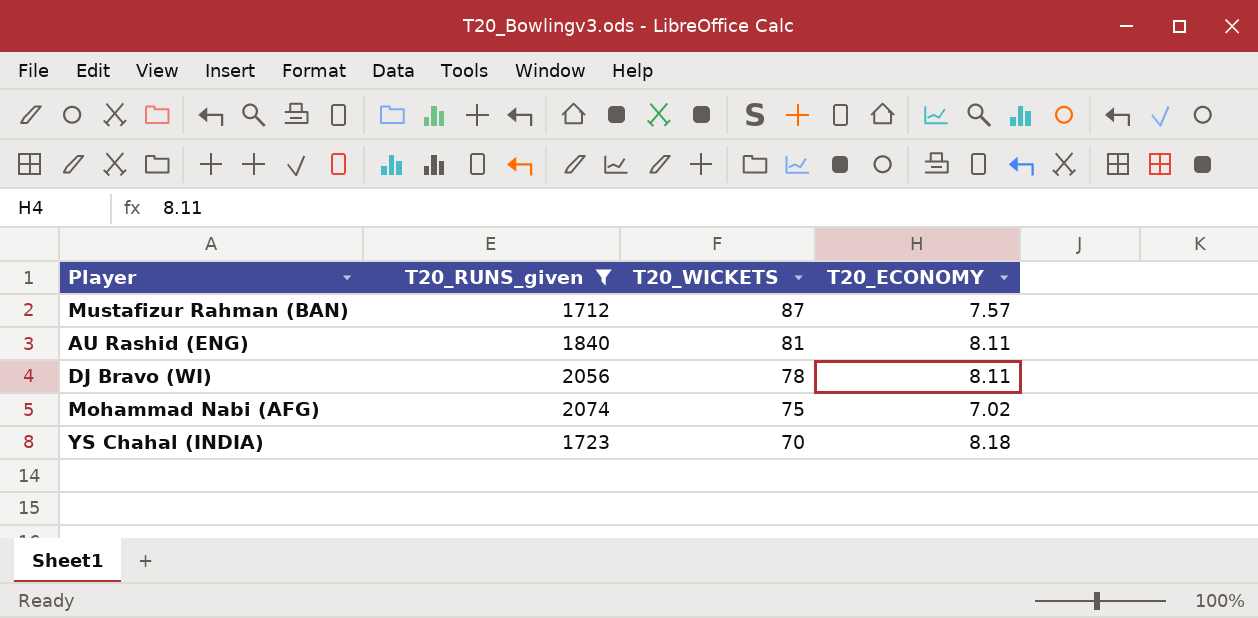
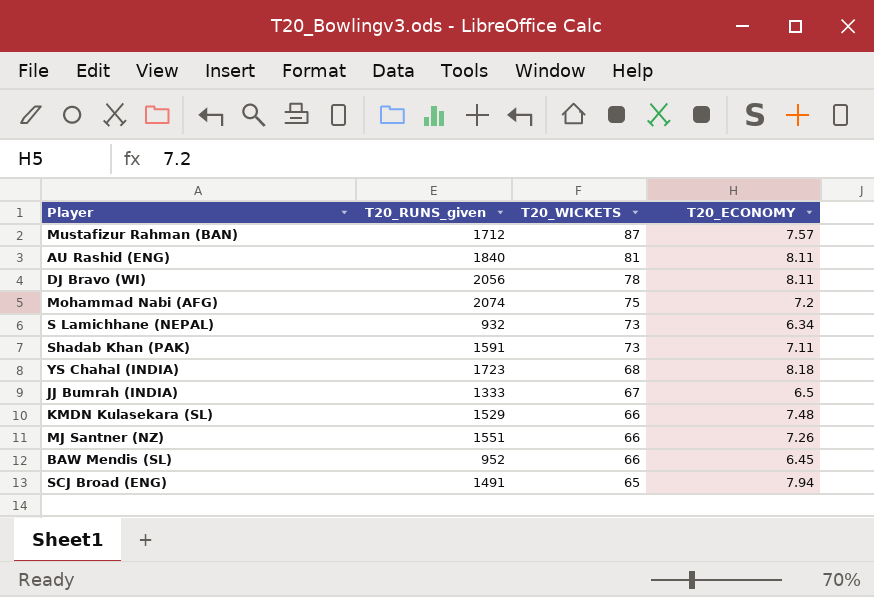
filter: T20_RUNS_given >= 1712 -> none
Mohammad Nabi (AFG) | T20_ECONOMY: 7.02 -> 7.2
YS Chahal (INDIA) | T20_WICKETS: 70 -> 68

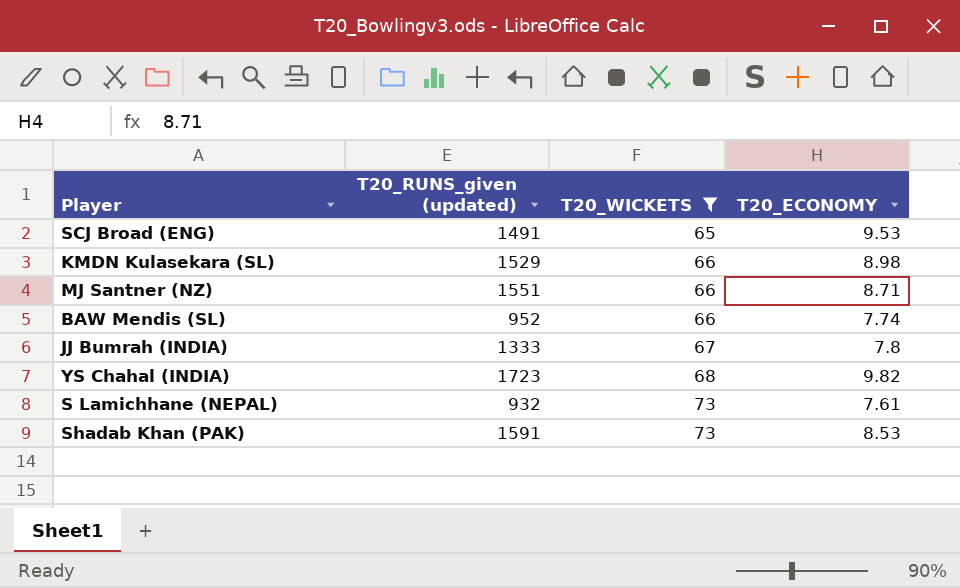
filter: none -> T20_WICKETS <= 73
row order: T20_WICKETS descending -> T20_WICKETS ascending
column name: T20_RUNS_given -> T20_RUNS_given (updated)
SCJ Broad (ENG) | T20_ECONOMY: 7.94 -> 9.53
KMDN Kulasekara (SL) | T20_ECONOMY: 7.48 -> 8.98
MJ Santner (NZ) | T20_ECONOMY: 7.26 -> 8.71
BAW Mendis (SL) | T20_ECONOMY: 6.45 -> 7.74
JJ Bumrah (INDIA) | T20_ECONOMY: 6.5 -> 7.8
YS Chahal (INDIA) | T20_ECONOMY: 8.18 -> 9.82
S Lamichhane (NEPAL) | T20_ECONOMY: 6.34 -> 7.61
Shadab Khan (PAK) | T20_ECONOMY: 7.11 -> 8.53

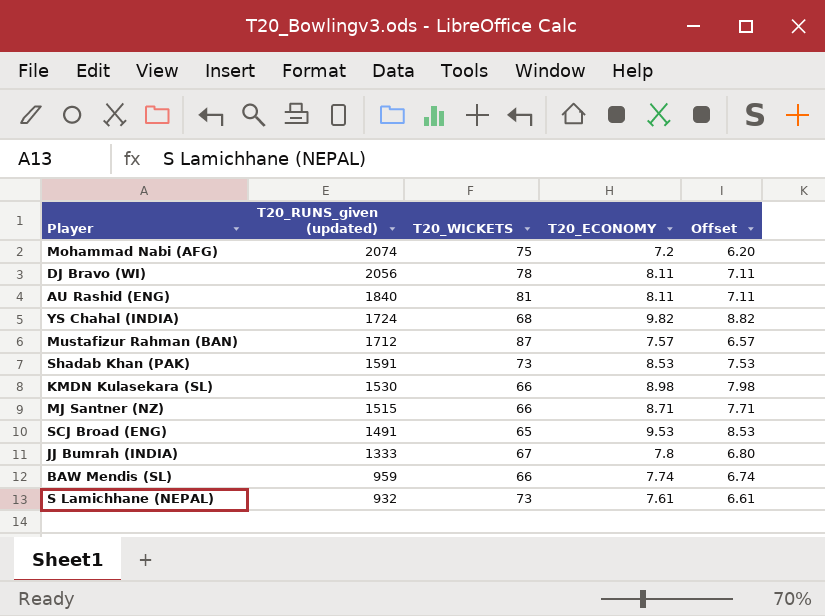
filter: T20_WICKETS <= 73 -> none
row order: T20_WICKETS ascending -> T20_RUNS_given (updated) descending
column Offset | formula: none -> [T20_ECONOMY] - 1
YS Chahal (INDIA) | T20_RUNS_given (updated): 1723 -> 1724
KMDN Kulasekara (SL) | T20_RUNS_given (updated): 1529 -> 1530
MJ Santner (NZ) | T20_RUNS_given (updated): 1551 -> 1515
BAW Mendis (SL) | T20_RUNS_given (updated): 952 -> 959

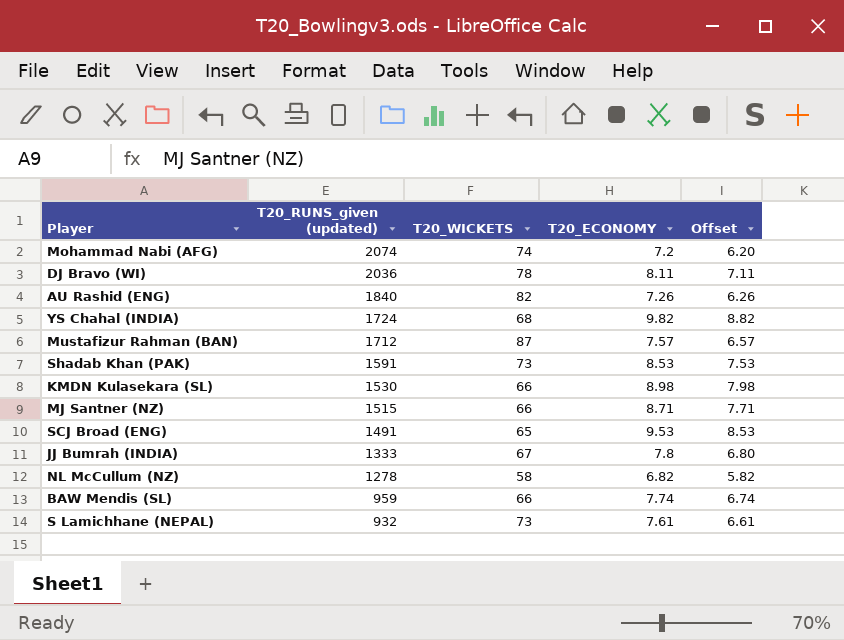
Mohammad Nabi (AFG) | T20_WICKETS: 75 -> 74
DJ Bravo (WI) | T20_RUNS_given (updated): 2056 -> 2036
AU Rashid (ENG) | T20_WICKETS: 81 -> 82
AU Rashid (ENG) | T20_ECONOMY: 8.11 -> 7.26
AU Rashid (ENG) | Offset: 7.11 -> 6.26
row NL McCullum (NZ): none -> 1278 | 58 | 6.82 | 5.82

